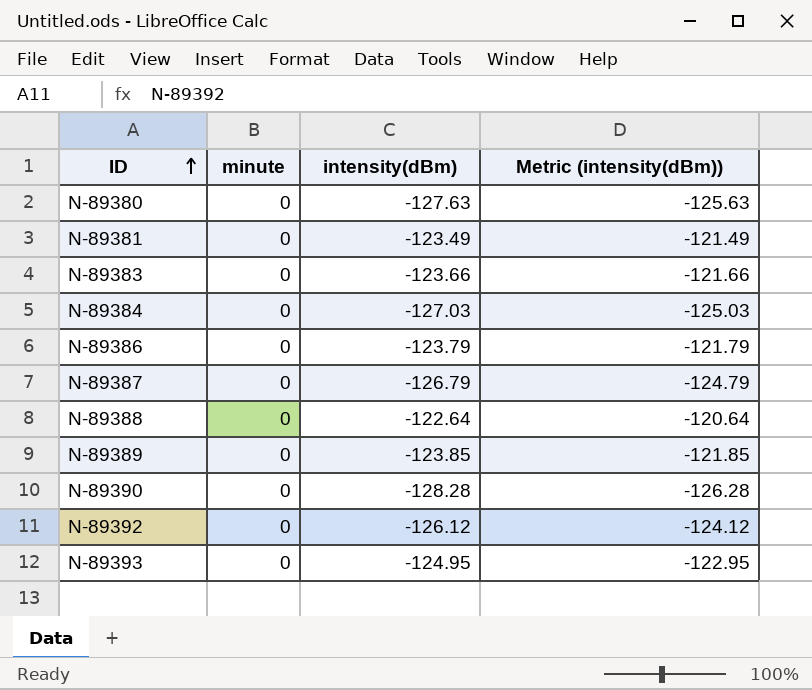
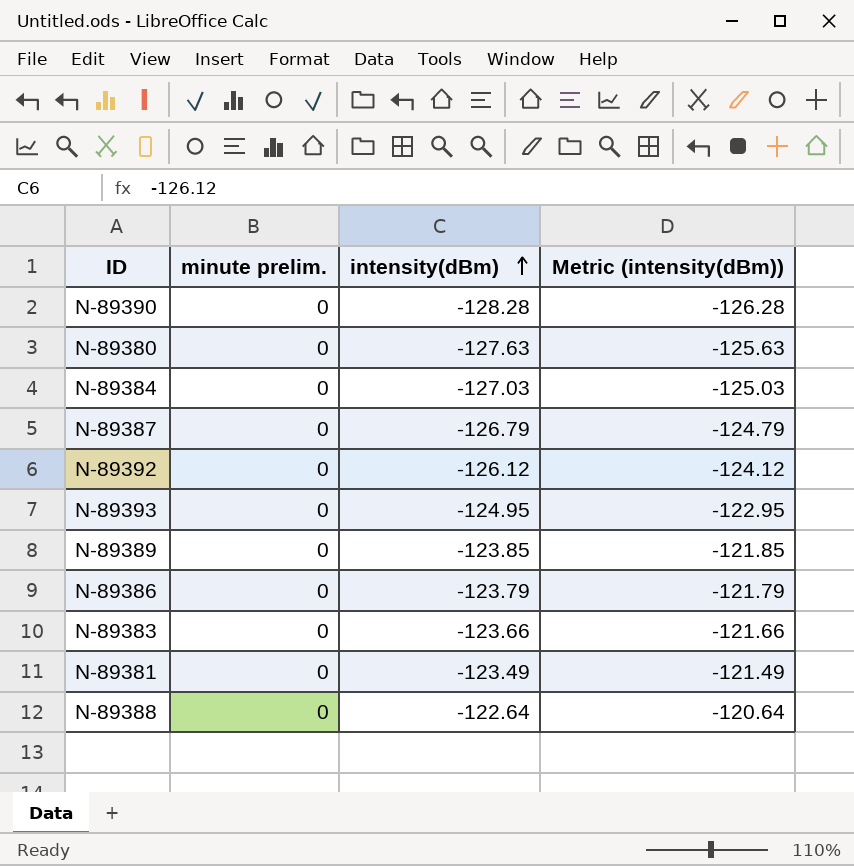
row order: ID ascending -> intensity(dBm) ascending
column name: minute -> minute prelim.

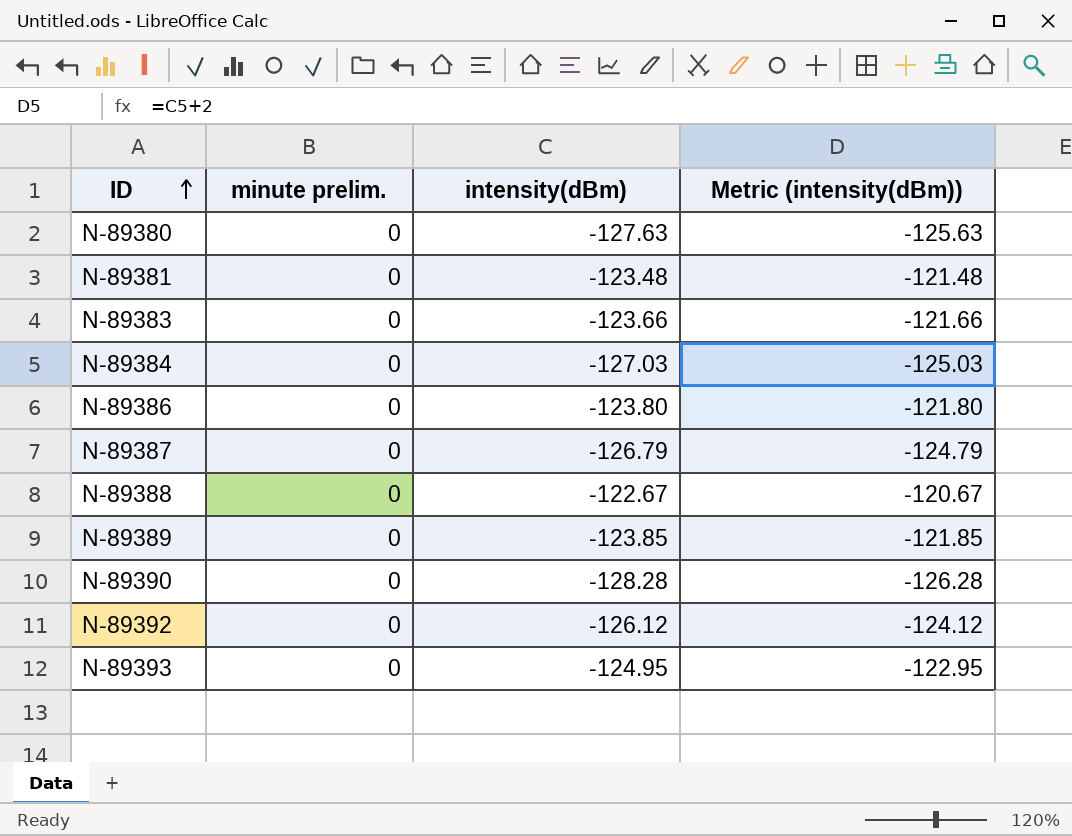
row order: intensity(dBm) ascending -> ID ascending
N-89381 | intensity(dBm): -123.49 -> -123.48
N-89381 | Metric (intensity(dBm)): -121.49 -> -121.48
N-89386 | intensity(dBm): -123.79 -> -123.80
N-89386 | Metric (intensity(dBm)): -121.79 -> -121.80
N-89388 | intensity(dBm): -122.64 -> -122.67
N-89388 | Metric (intensity(dBm)): -120.64 -> -120.67

